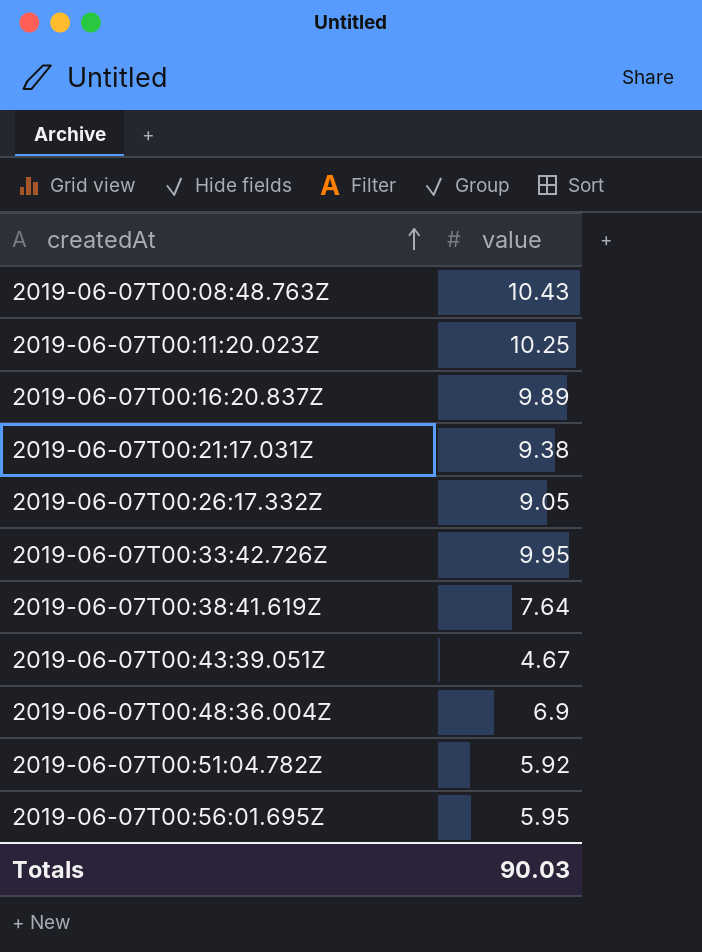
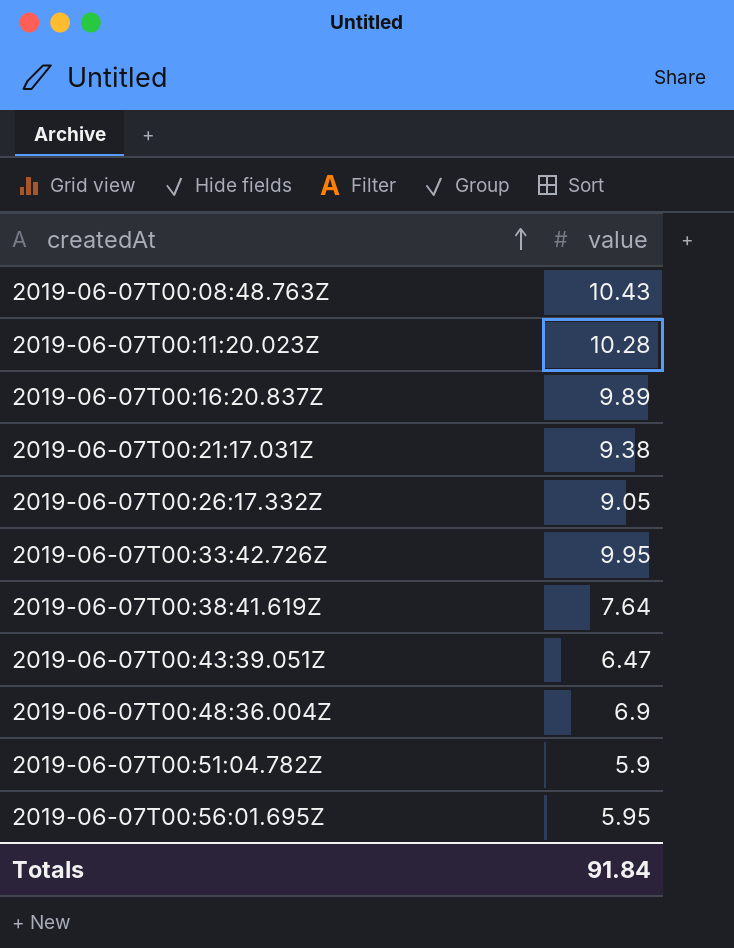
2019-06-07T00:11:20.023Z | value: 10.25 -> 10.28
2019-06-07T00:43:39.051Z | value: 4.67 -> 6.47
2019-06-07T00:51:04.782Z | value: 5.92 -> 5.9
Totals | value: 90.03 -> 91.84

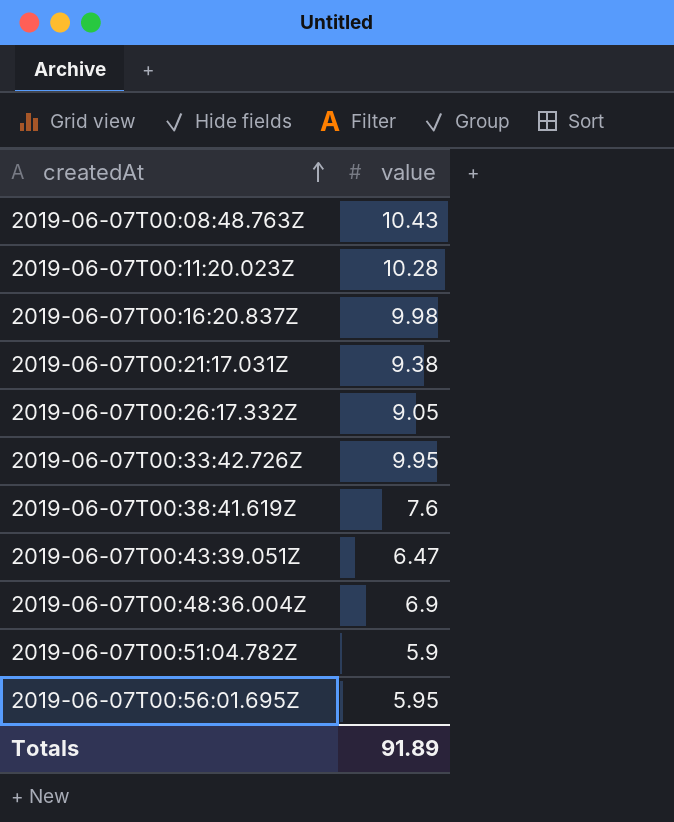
2019-06-07T00:16:20.837Z | value: 9.89 -> 9.98
2019-06-07T00:38:41.619Z | value: 7.64 -> 7.6
Totals | value: 91.84 -> 91.89

